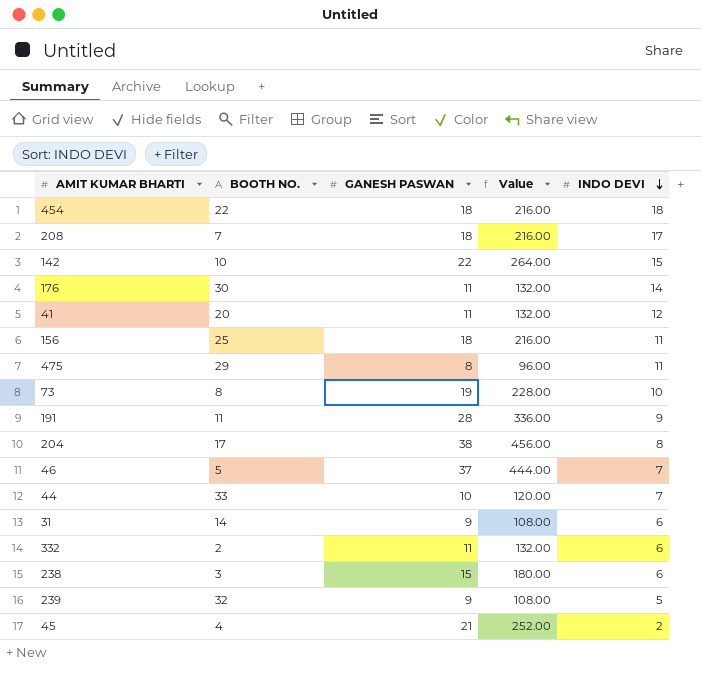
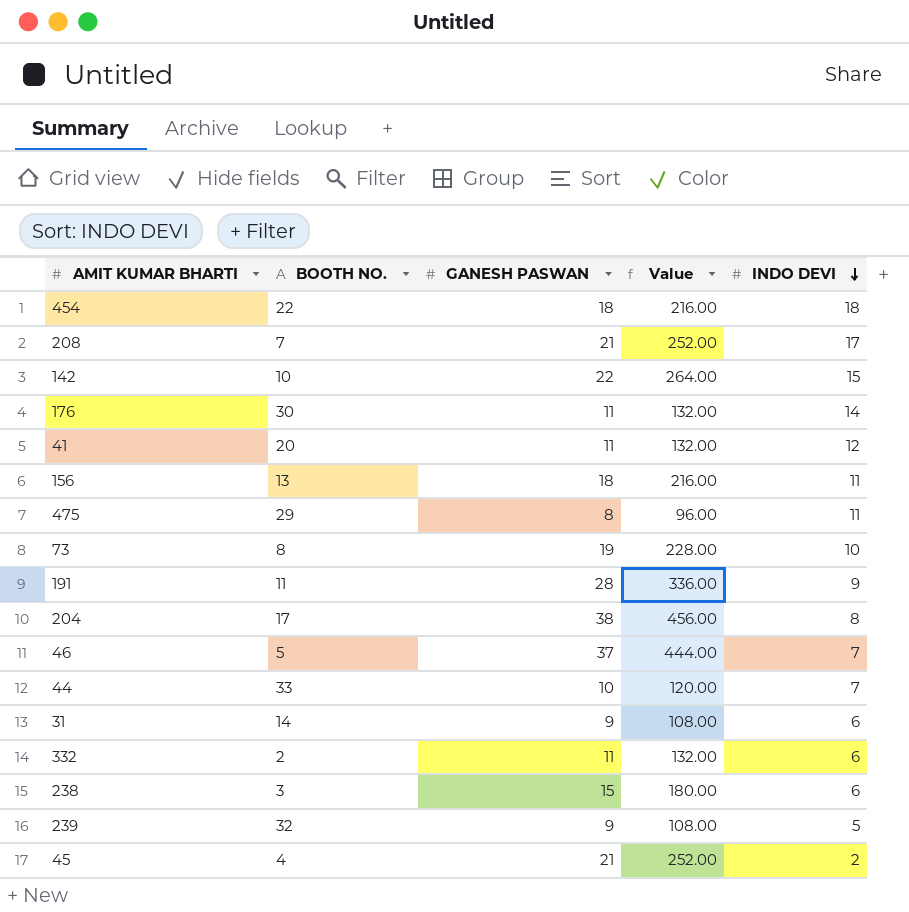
208 | GANESH PASWAN: 18 -> 21
208 | Value: 216.00 -> 252.00
156 | BOOTH NO.: 25 -> 13

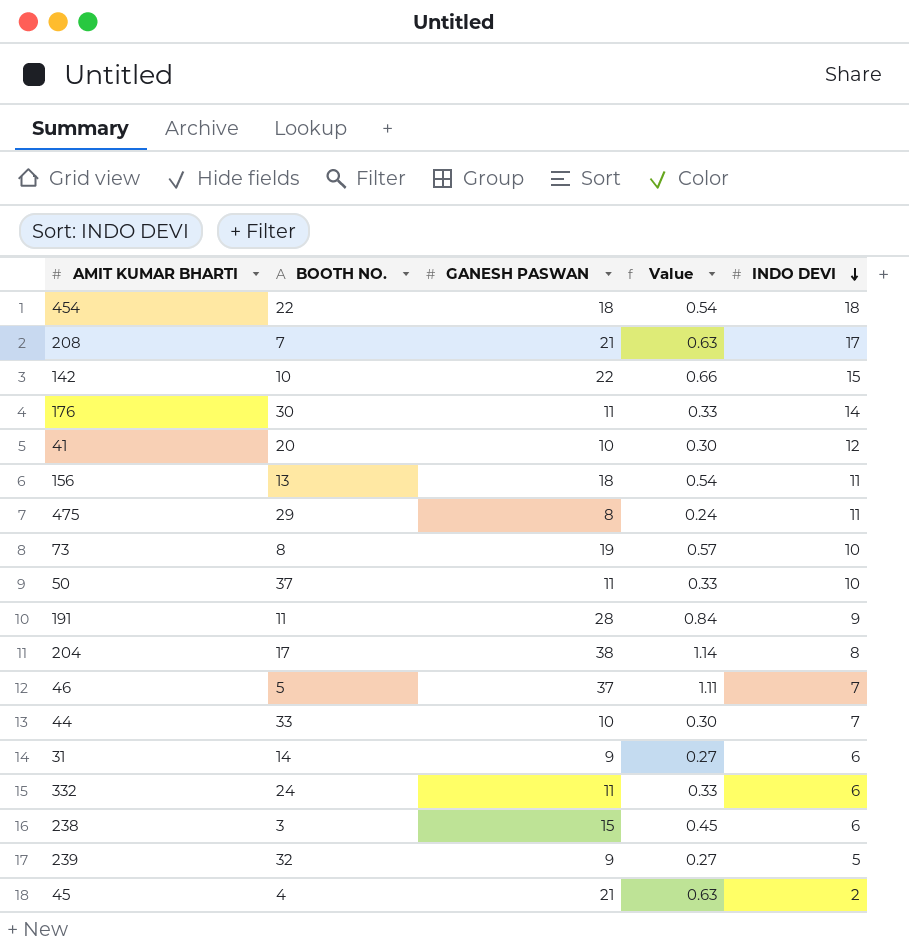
column Value | formula: [GANESH PASWAN] * 12 -> [GANESH PASWAN] * 0.03
41 | GANESH PASWAN: 11 -> 10
row 50: none -> 37 | 11 | 0.33 | 10
332 | BOOTH NO.: 2 -> 24

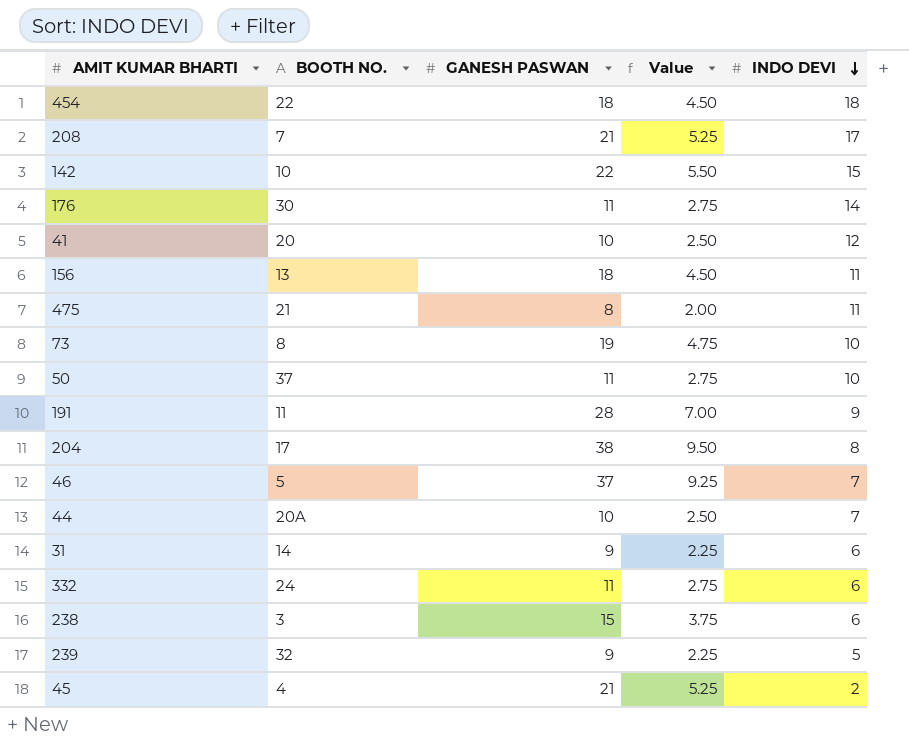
column Value | formula: [GANESH PASWAN] * 0.03 -> [GANESH PASWAN] * 0.25
475 | BOOTH NO.: 29 -> 21
44 | BOOTH NO.: 33 -> 20A

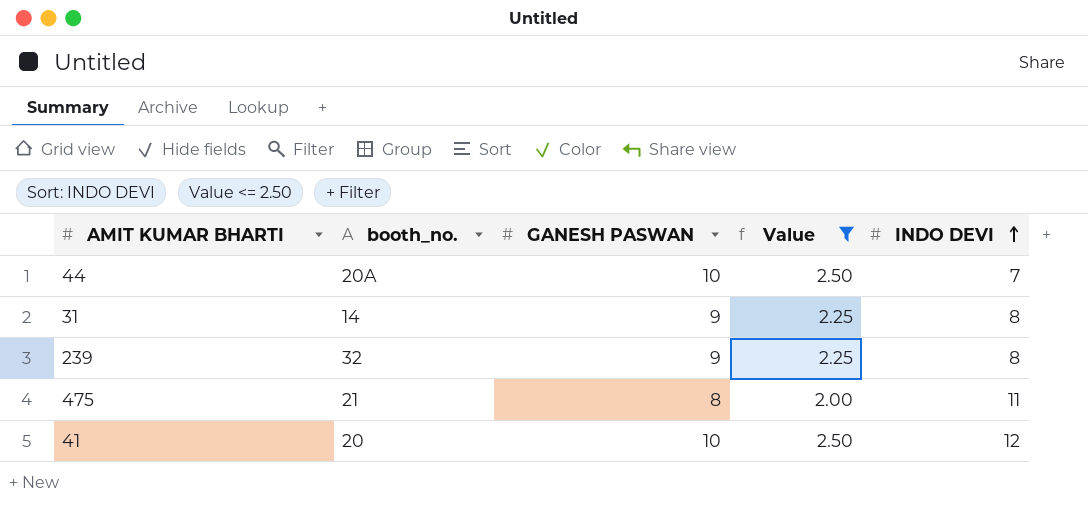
filter: none -> Value <= 2.50
row order: INDO DEVI descending -> INDO DEVI ascending
column name: BOOTH NO. -> booth_no.
31 | INDO DEVI: 6 -> 8
239 | INDO DEVI: 5 -> 8

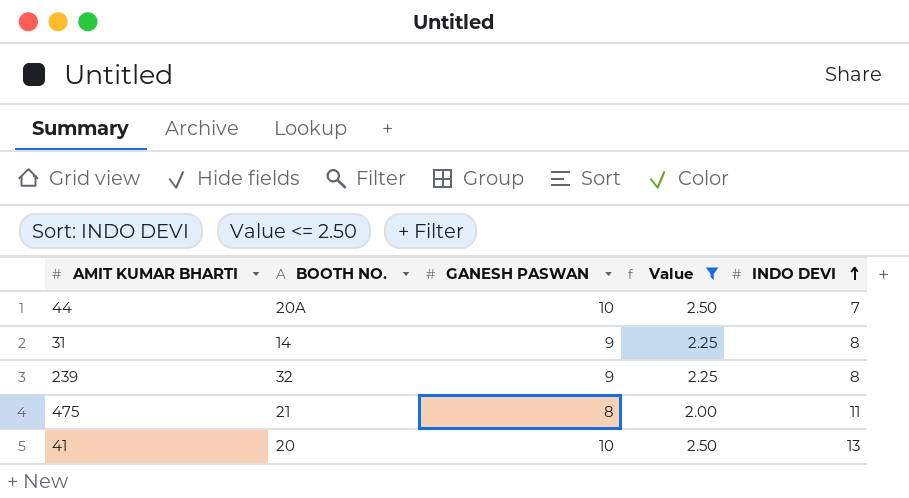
column name: booth_no. -> BOOTH NO.
41 | INDO DEVI: 12 -> 13

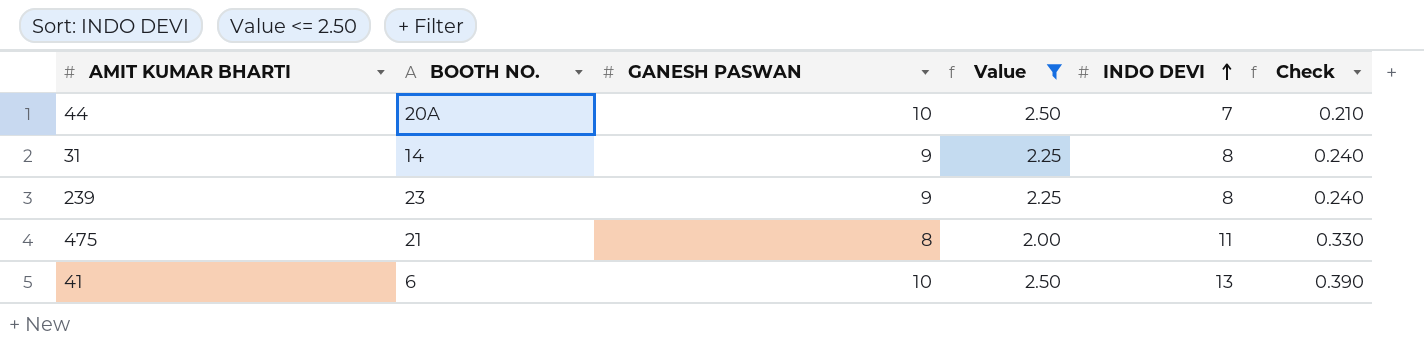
column Check | formula: none -> [INDO DEVI] * 0.03
239 | BOOTH NO.: 32 -> 23
41 | BOOTH NO.: 20 -> 6

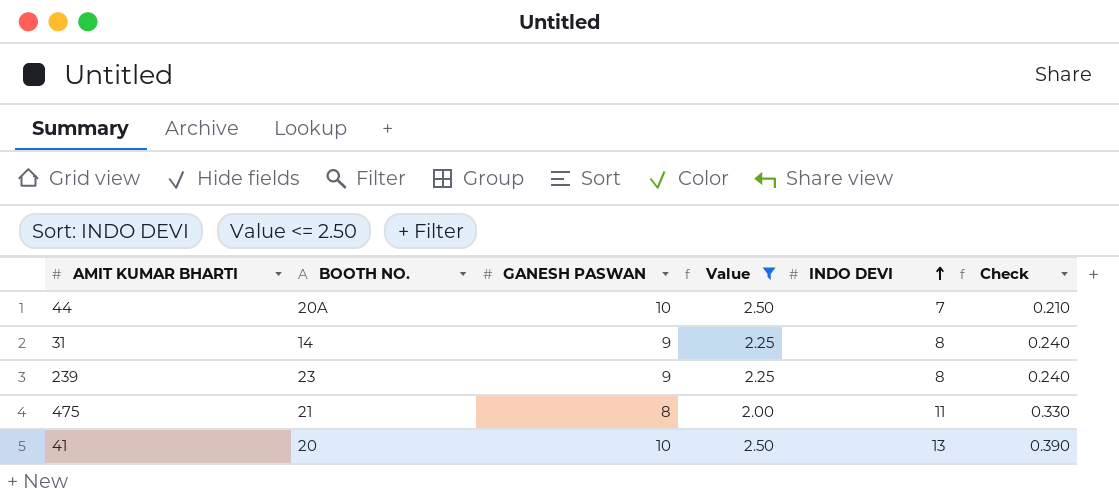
41 | BOOTH NO.: 6 -> 20

